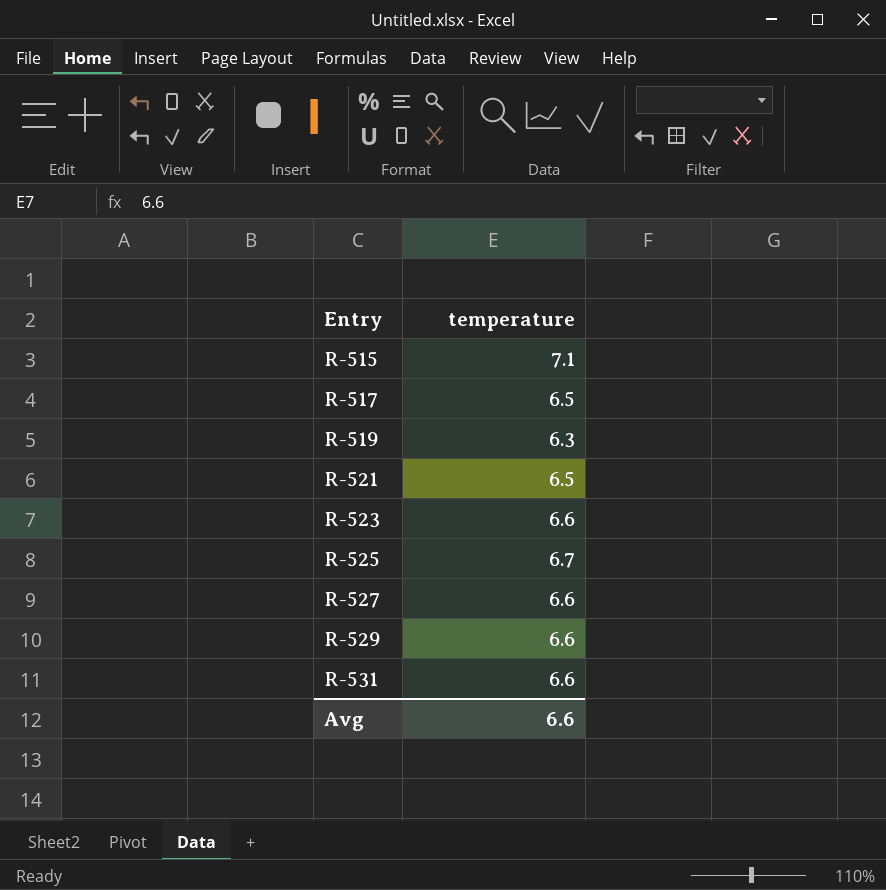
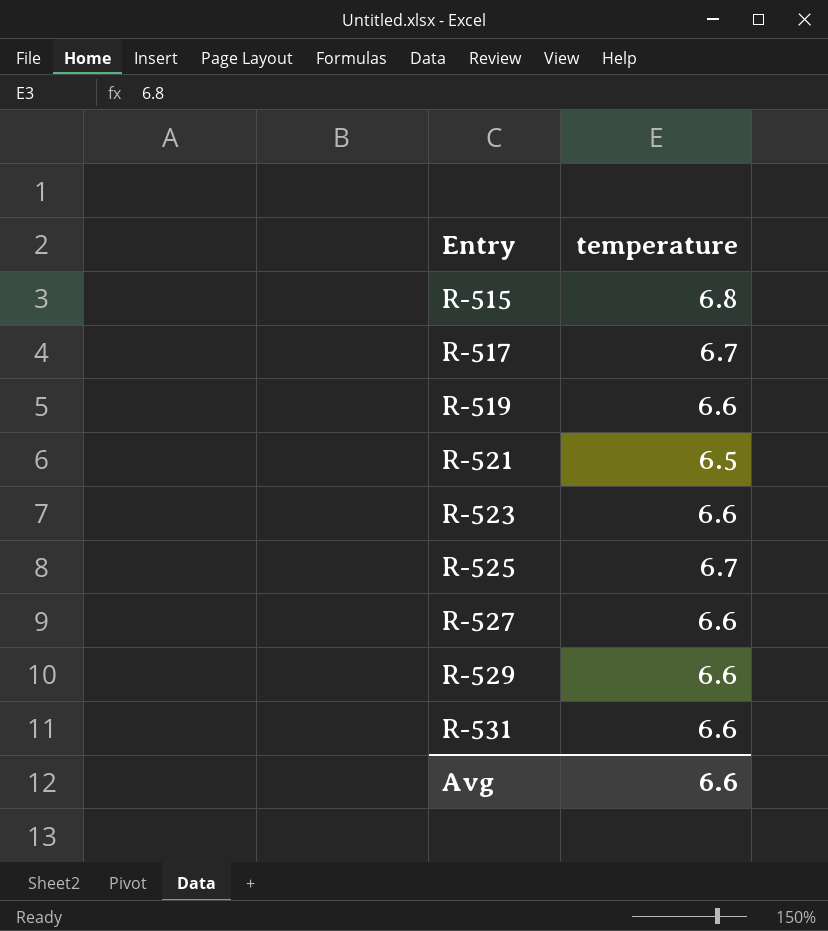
R-515 | temperature: 7.1 -> 6.8
R-517 | temperature: 6.5 -> 6.7
R-519 | temperature: 6.3 -> 6.6

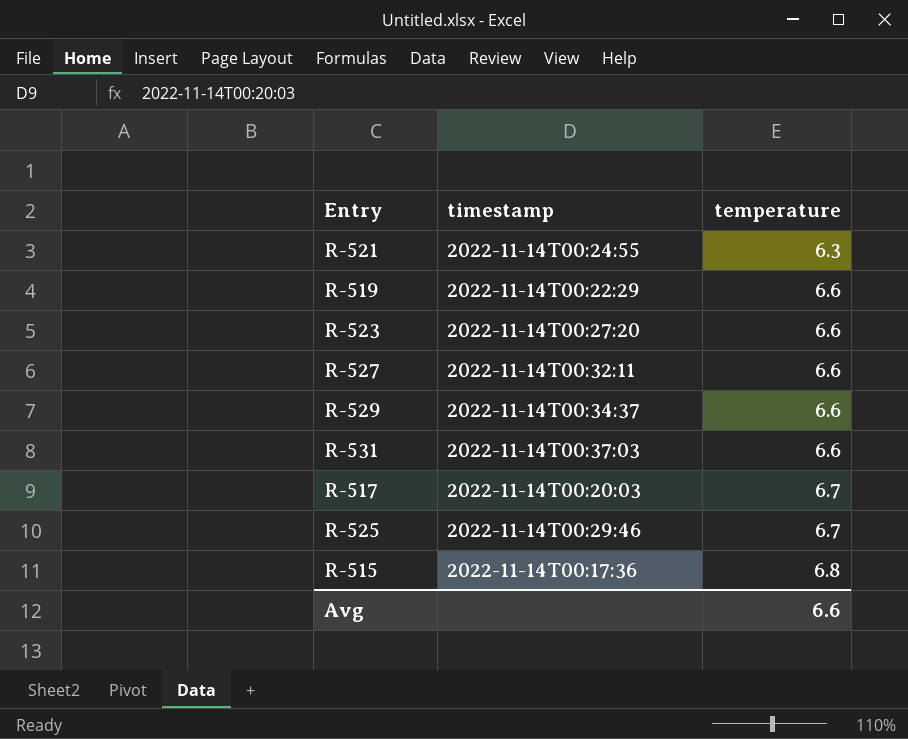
row order: Entry ascending -> temperature ascending
column timestamp | position: none -> 2
R-521 | temperature: 6.5 -> 6.3

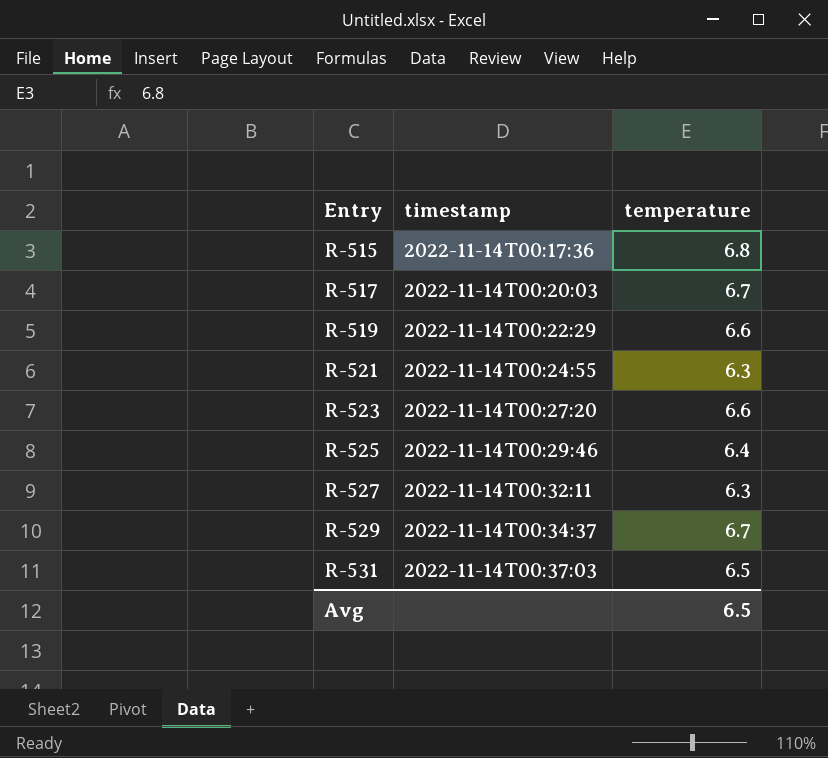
row order: temperature ascending -> Entry ascending
R-525 | temperature: 6.7 -> 6.4
R-527 | temperature: 6.6 -> 6.3
R-529 | temperature: 6.6 -> 6.7
R-531 | temperature: 6.6 -> 6.5
Avg | temperature: 6.6 -> 6.5

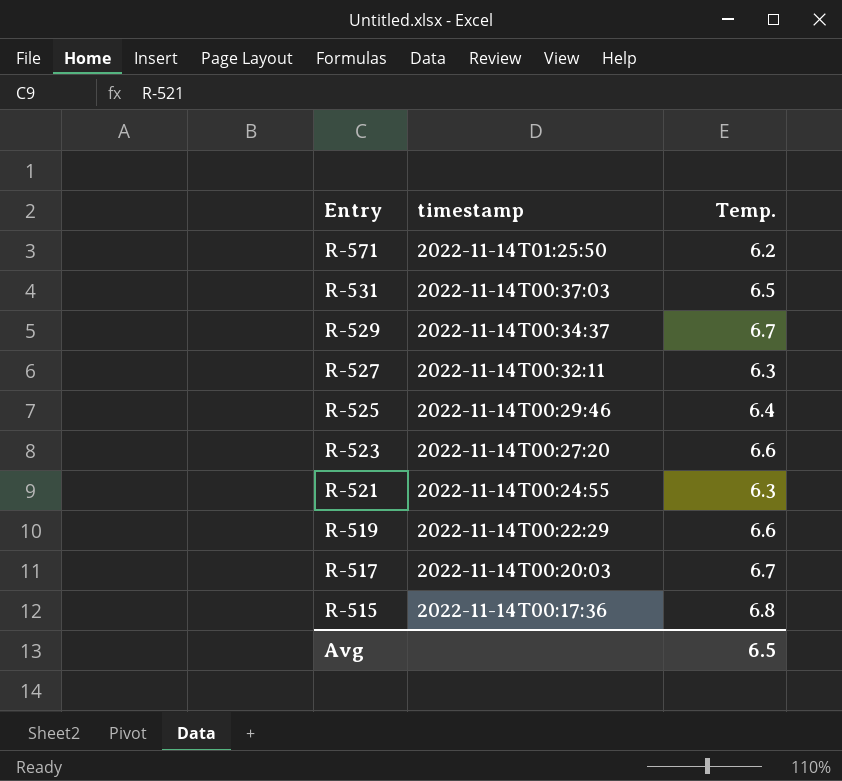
row order: Entry ascending -> Entry descending
column name: temperature -> Temp.
row R-571: none -> 2022-11-14T01:25:50 | 6.2

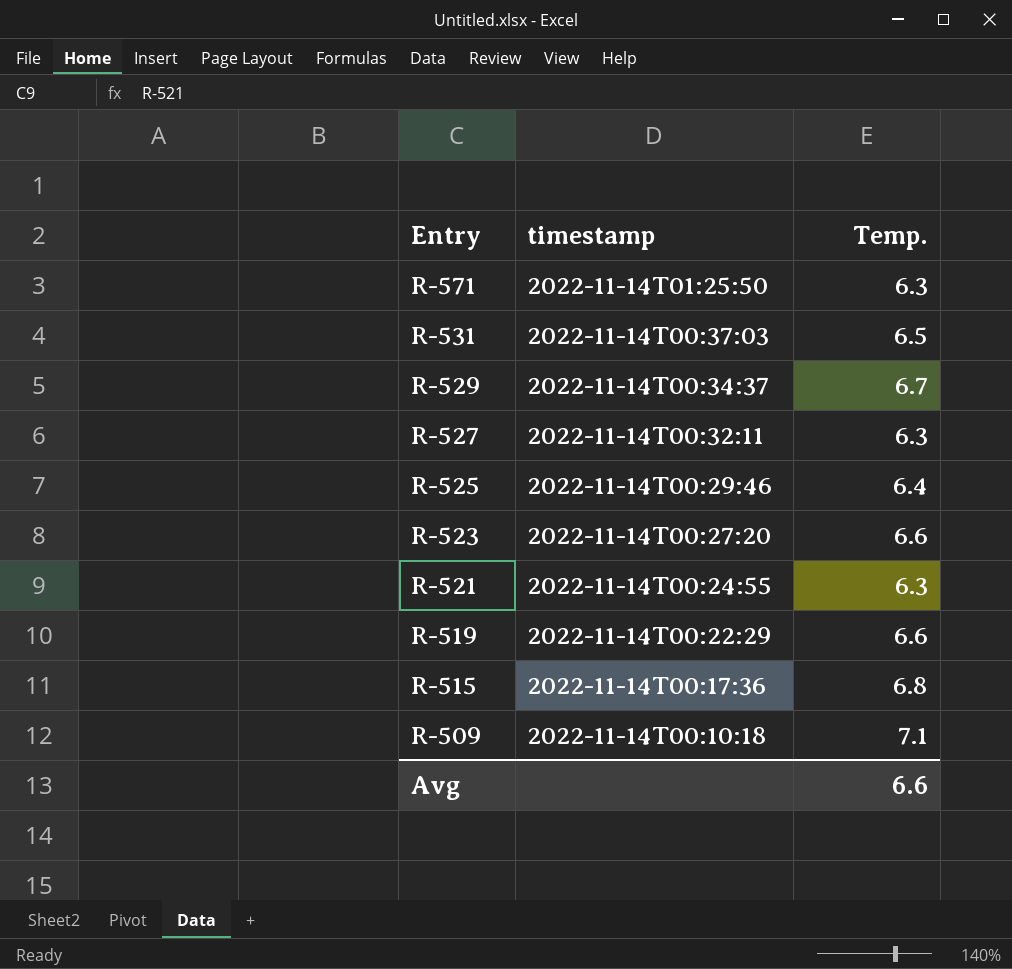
row R-517: 2022-11-14T00:20:03 | 6.7 -> none
R-571 | Temp.: 6.2 -> 6.3
row R-509: none -> 2022-11-14T00:10:18 | 7.1
Avg | Temp.: 6.5 -> 6.6

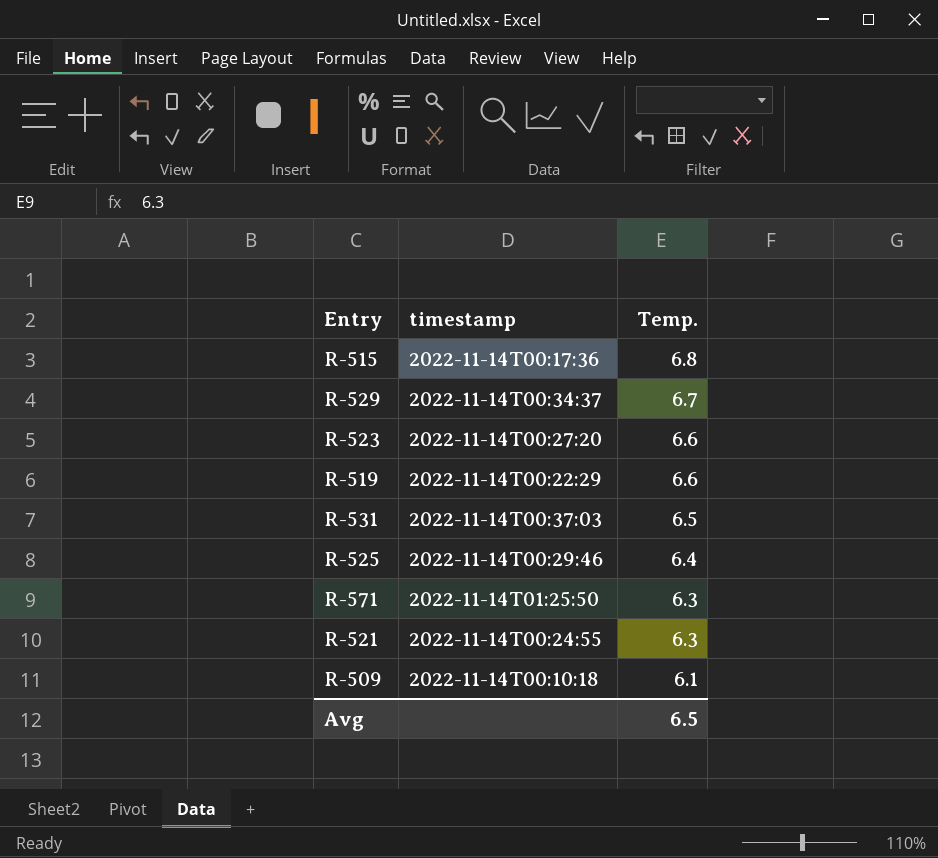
row order: Entry descending -> Temp. descending
row R-527: 2022-11-14T00:32:11 | 6.3 -> none
R-509 | Temp.: 7.1 -> 6.1
Avg | Temp.: 6.6 -> 6.5

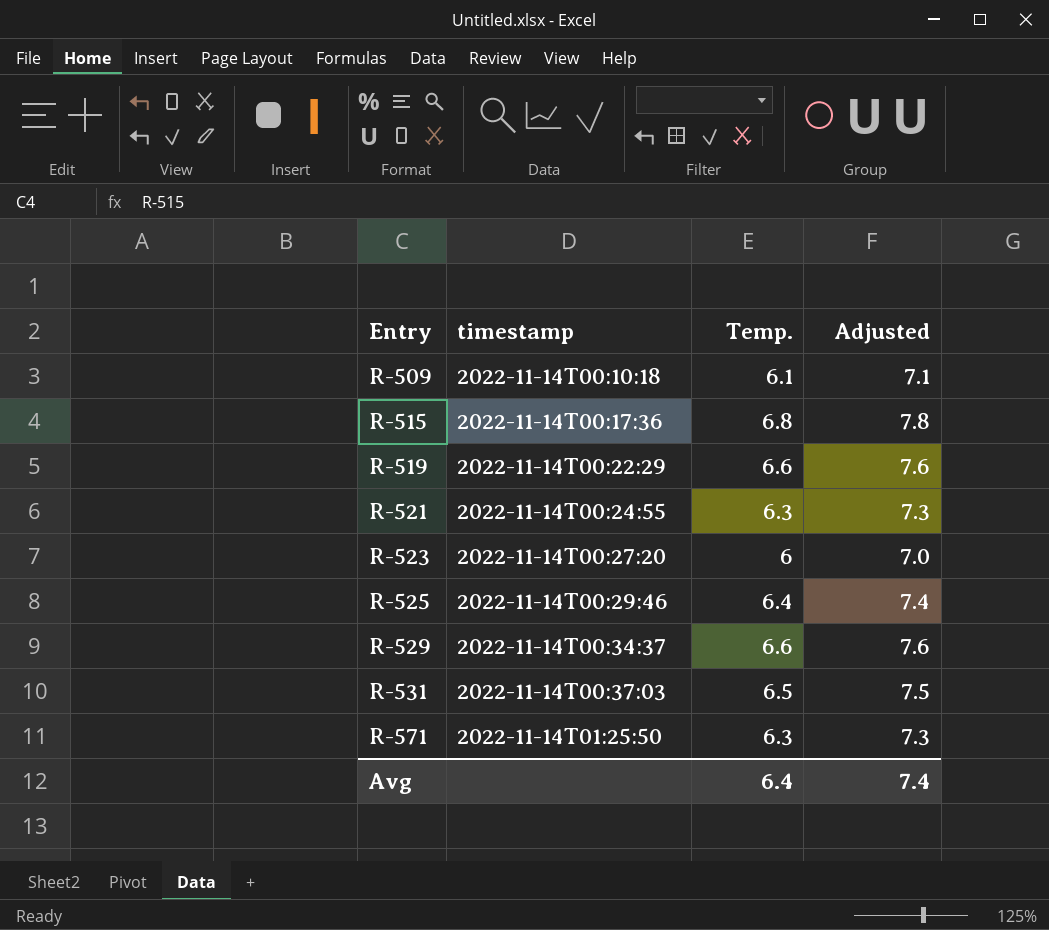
row order: Temp. descending -> Entry ascending
column Adjusted | formula: none -> [Temp.] + 1
R-523 | Temp.: 6.6 -> 6
R-529 | Temp.: 6.7 -> 6.6
Avg | Temp.: 6.5 -> 6.4

